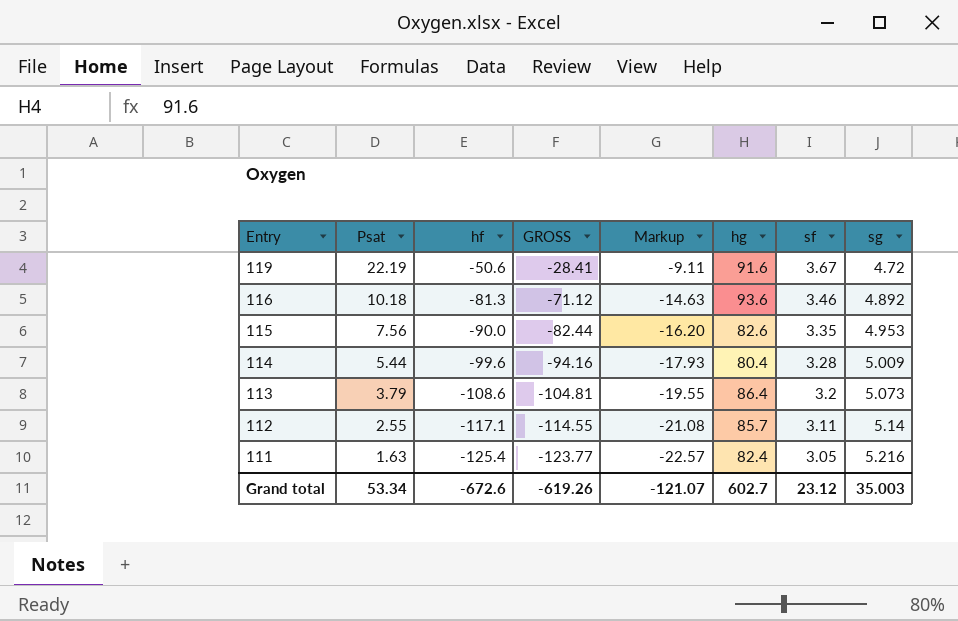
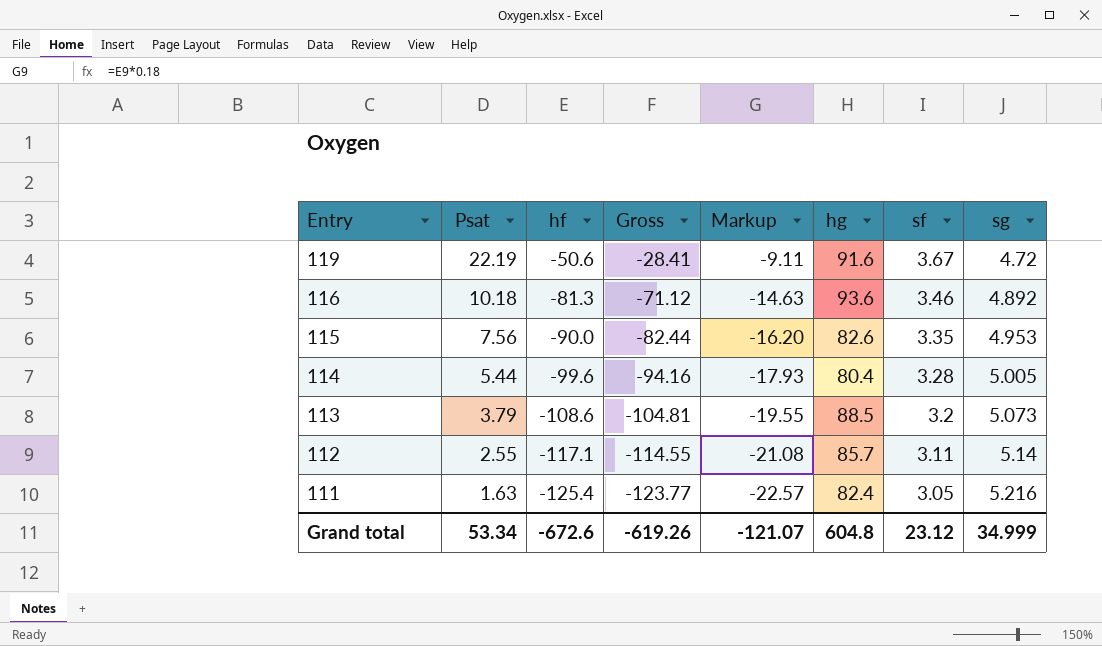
column name: GROSS -> Gross
114 | sg: 5.009 -> 5.005
113 | hg: 86.4 -> 88.5
Grand total | hg: 602.7 -> 604.8
Grand total | sg: 35.003 -> 34.999

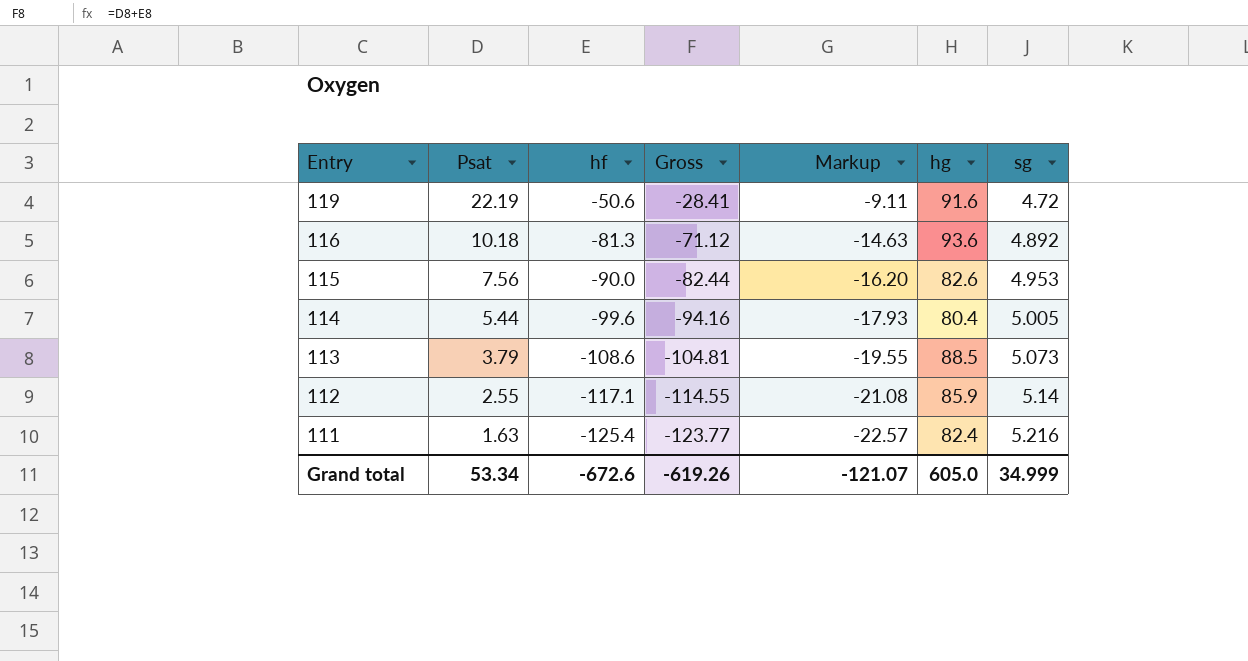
column sf | position: 7 -> none
112 | hg: 85.7 -> 85.9
Grand total | hg: 604.8 -> 605.0

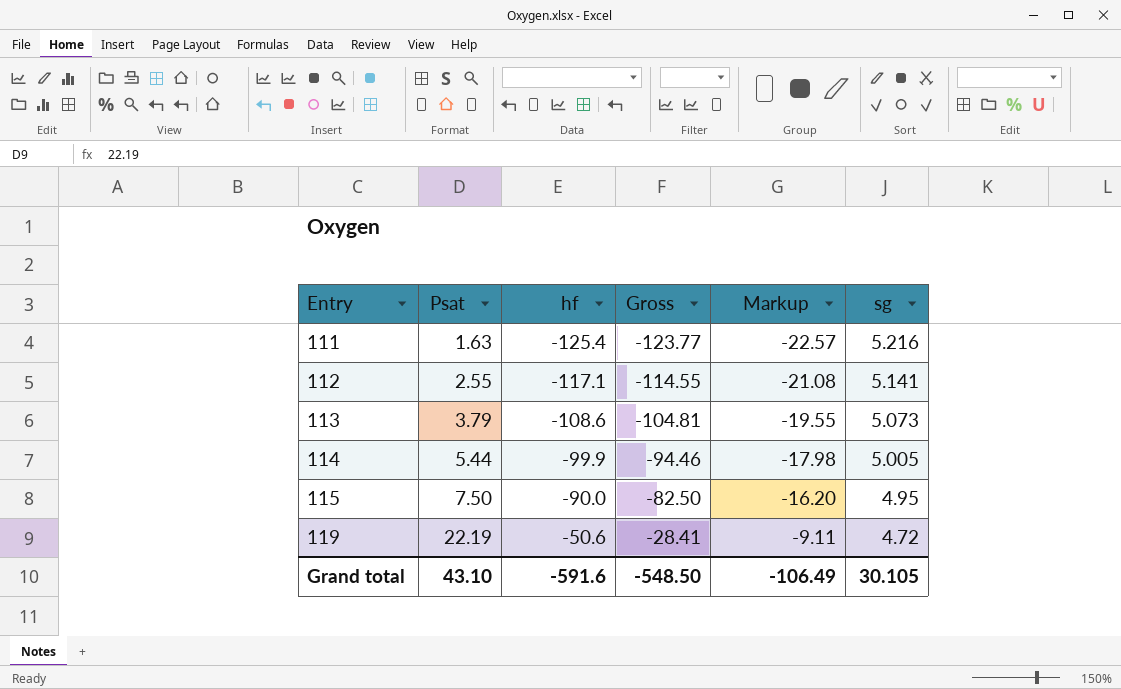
row order: Entry descending -> Entry ascending
column hg | position: 6 -> none
row 116: 10.18 | -81.3 | -71.12 | -14.63 | 93.6 | 4.892 -> none
112 | sg: 5.14 -> 5.141
114 | hf: -99.6 -> -99.9
114 | Gross: -94.16 -> -94.46
114 | Markup: -17.93 -> -17.98
115 | Psat: 7.56 -> 7.50
115 | Gross: -82.44 -> -82.50
115 | sg: 4.953 -> 4.95
Grand total | Psat: 53.34 -> 43.10
Grand total | hf: -672.6 -> -591.6
Grand total | Gross: -619.26 -> -548.50
Grand total | Markup: -121.07 -> -106.49
Grand total | sg: 34.999 -> 30.105

